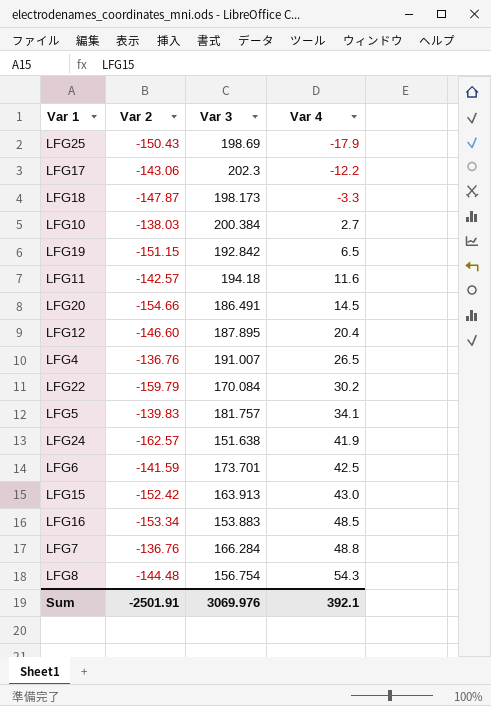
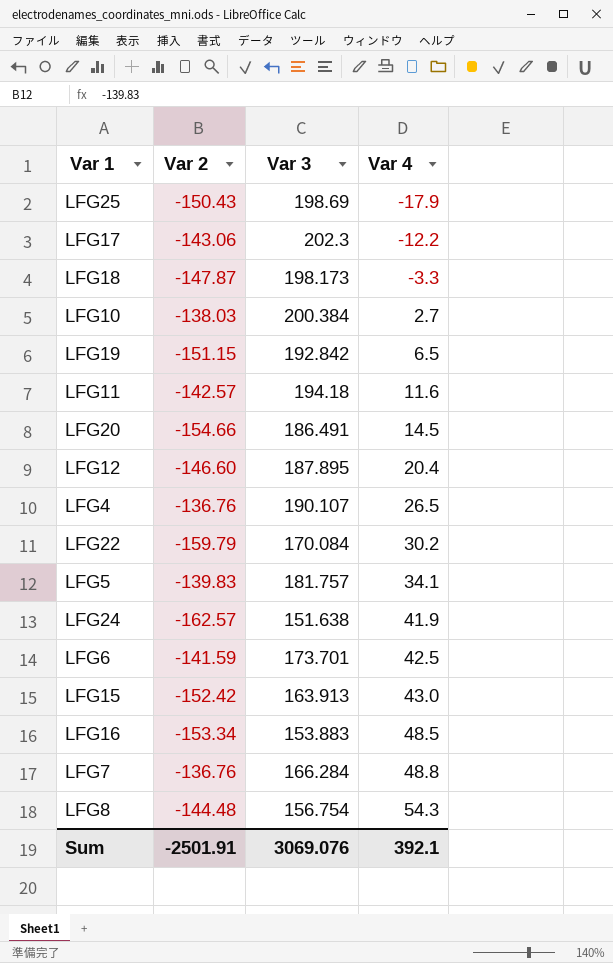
LFG4 | Var 3: 191.007 -> 190.107
Sum | Var 3: 3069.976 -> 3069.076

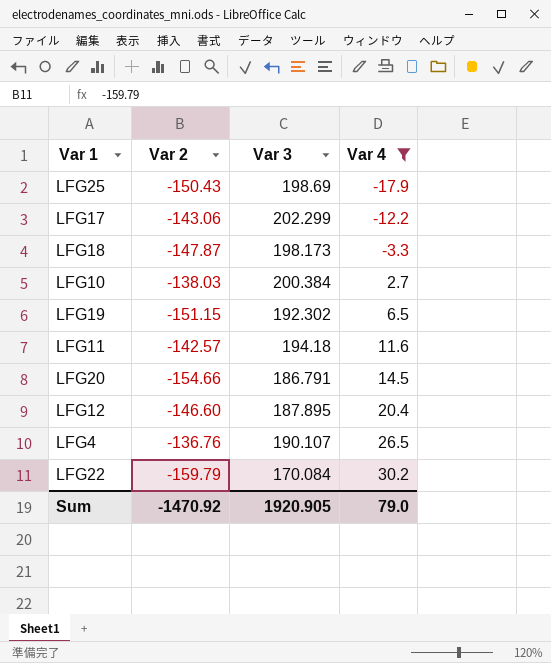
filter: none -> Var 4 <= 30.2
LFG17 | Var 3: 202.3 -> 202.299
LFG19 | Var 3: 192.842 -> 192.302
LFG20 | Var 3: 186.491 -> 186.791
Sum | Var 2: -2501.91 -> -1470.92
Sum | Var 3: 3069.076 -> 1920.905
Sum | Var 4: 392.1 -> 79.0

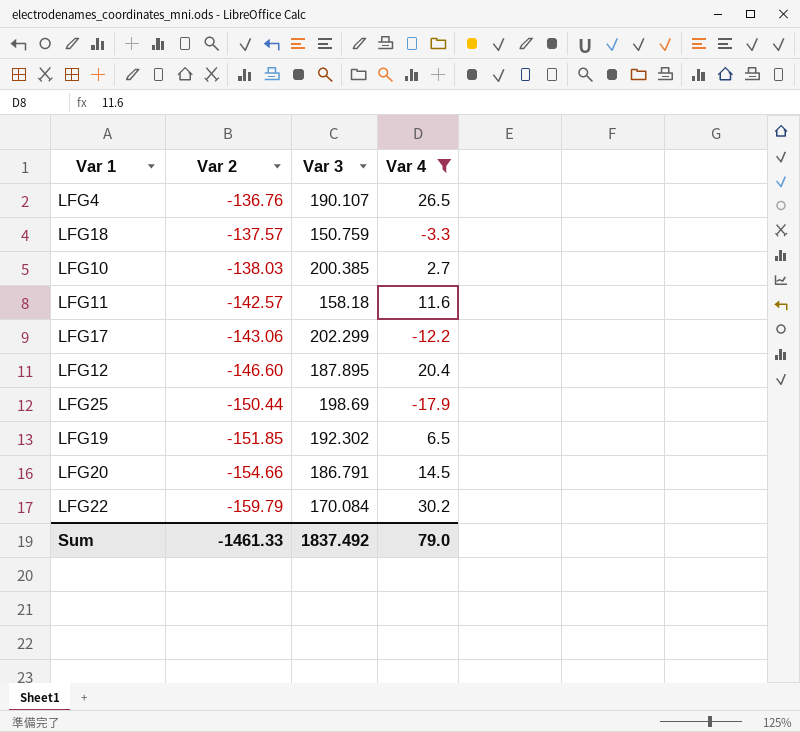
row order: Var 4 ascending -> Var 2 descending
LFG18 | Var 2: -147.87 -> -137.57
LFG18 | Var 3: 198.173 -> 150.759
LFG10 | Var 3: 200.384 -> 200.385
LFG11 | Var 3: 194.18 -> 158.18
LFG25 | Var 2: -150.43 -> -150.44
LFG19 | Var 2: -151.15 -> -151.85
Sum | Var 2: -1470.92 -> -1461.33
Sum | Var 3: 1920.905 -> 1837.492

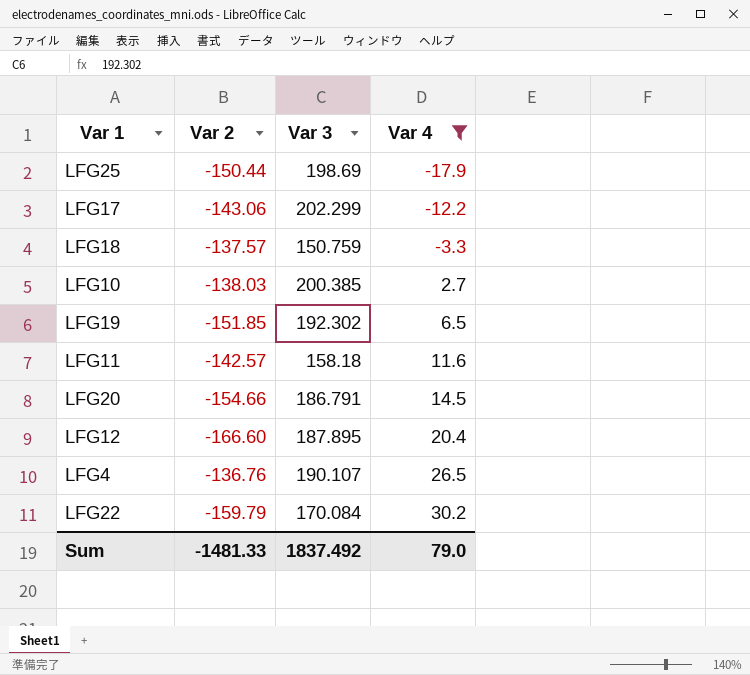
row order: Var 2 descending -> Var 4 ascending
LFG12 | Var 2: -146.60 -> -166.60
Sum | Var 2: -1461.33 -> -1481.33

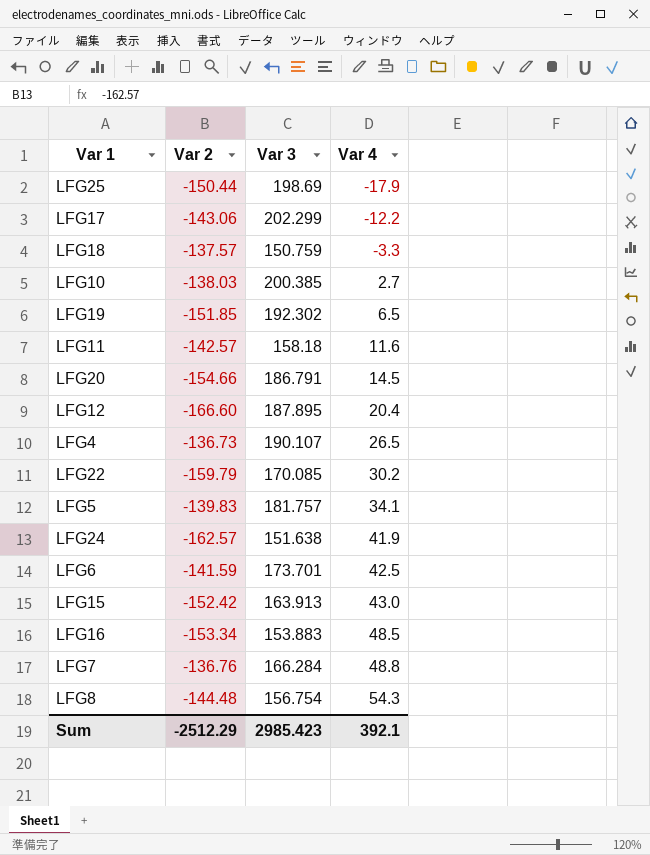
filter: Var 4 <= 30.2 -> none
LFG4 | Var 2: -136.76 -> -136.73
LFG22 | Var 3: 170.084 -> 170.085
Sum | Var 2: -1481.33 -> -2512.29
Sum | Var 3: 1837.492 -> 2985.423
Sum | Var 4: 79.0 -> 392.1

